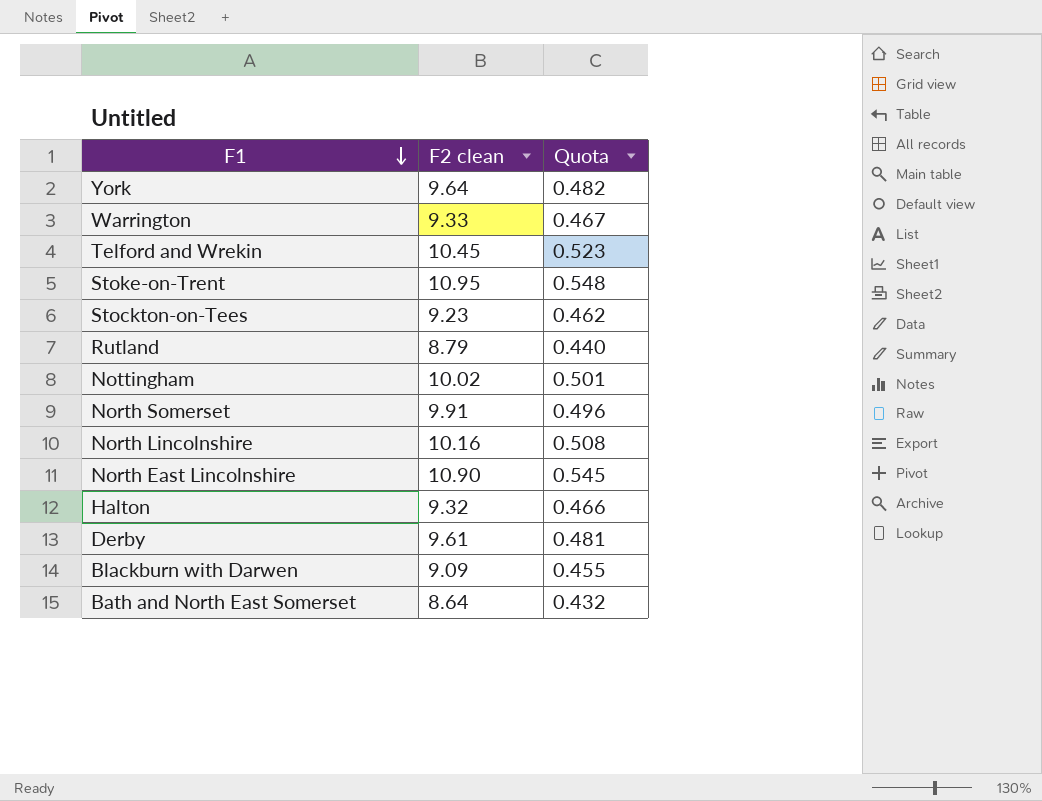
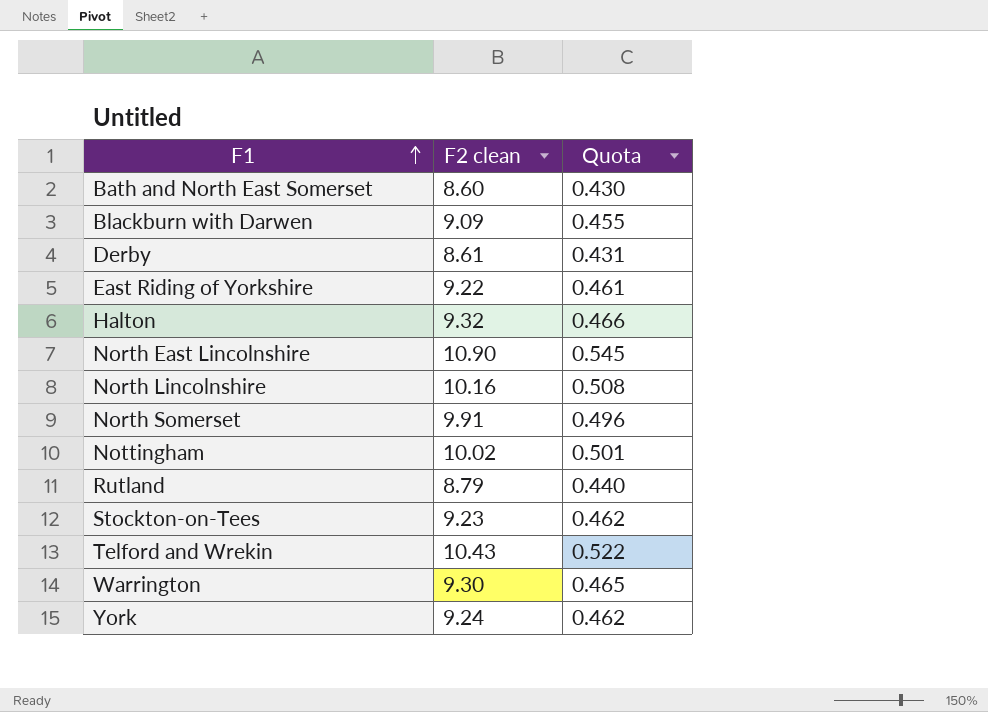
row order: F1 descending -> F1 ascending
row Stoke-on-Trent: 10.95 | 0.548 -> none
Bath and North East Somerset | F2 clean: 8.64 -> 8.60
Bath and North East Somerset | Quota: 0.432 -> 0.430
Derby | F2 clean: 9.61 -> 8.61
Derby | Quota: 0.481 -> 0.431
row East Riding of Yorkshire: none -> 9.22 | 0.461
Telford and Wrekin | F2 clean: 10.45 -> 10.43
Telford and Wrekin | Quota: 0.523 -> 0.522
Warrington | F2 clean: 9.33 -> 9.30
Warrington | Quota: 0.467 -> 0.465
York | F2 clean: 9.64 -> 9.24
York | Quota: 0.482 -> 0.462

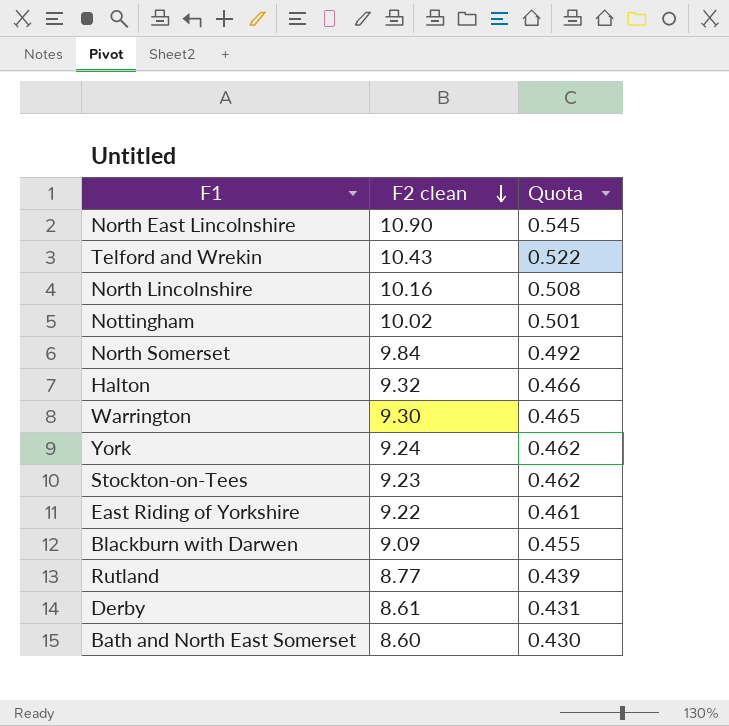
row order: F1 ascending -> F2 clean descending
North Somerset | F2 clean: 9.91 -> 9.84
North Somerset | Quota: 0.496 -> 0.492
Rutland | F2 clean: 8.79 -> 8.77
Rutland | Quota: 0.440 -> 0.439

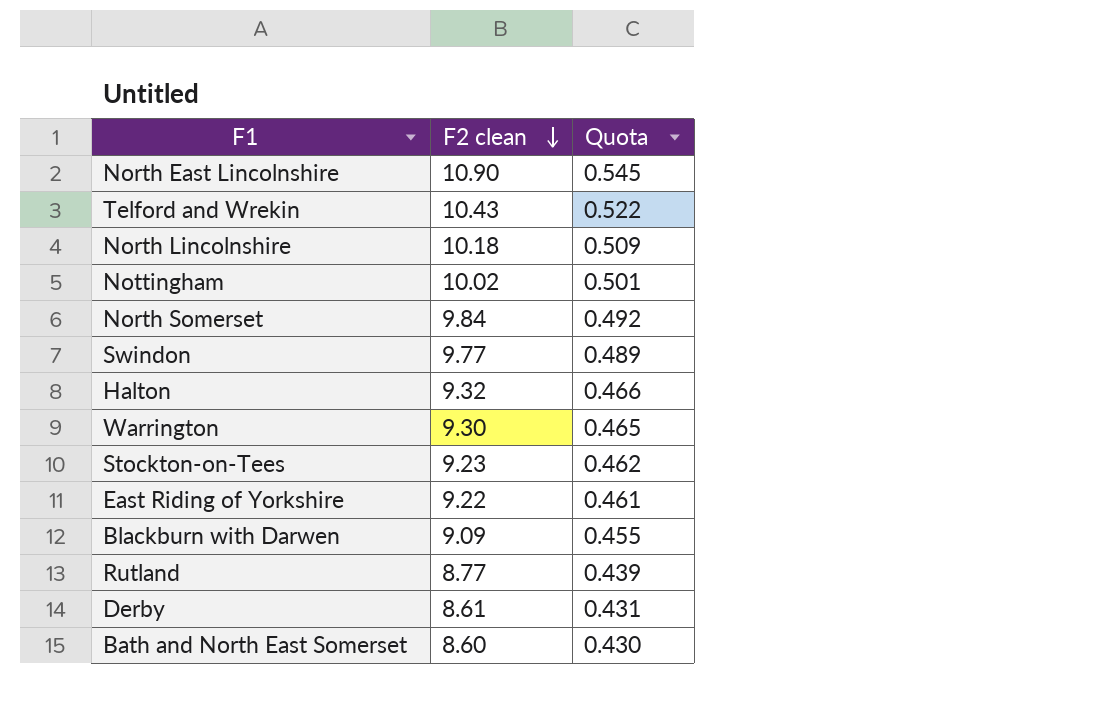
row York: 9.24 | 0.462 -> none
North Lincolnshire | F2 clean: 10.16 -> 10.18
North Lincolnshire | Quota: 0.508 -> 0.509
row Swindon: none -> 9.77 | 0.489

